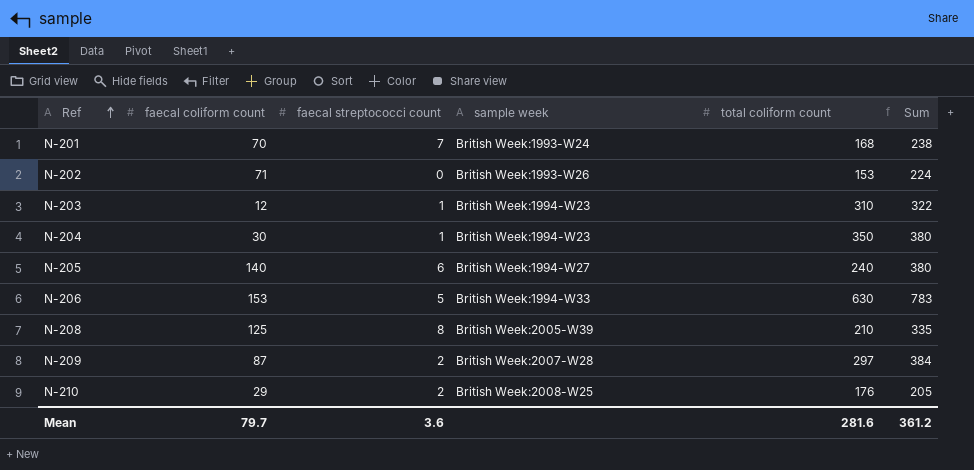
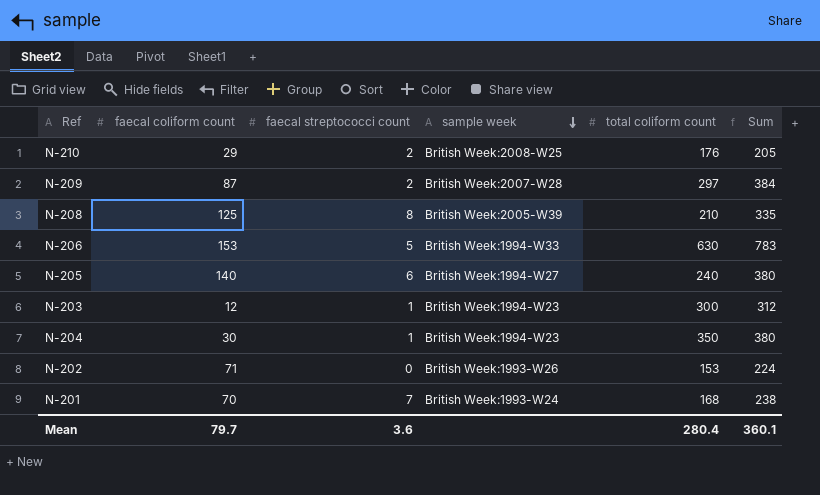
row order: Ref ascending -> sample week descending
N-203 | total coliform count: 310 -> 300
N-203 | Sum: 322 -> 312
Mean | total coliform count: 281.6 -> 280.4
Mean | Sum: 361.2 -> 360.1

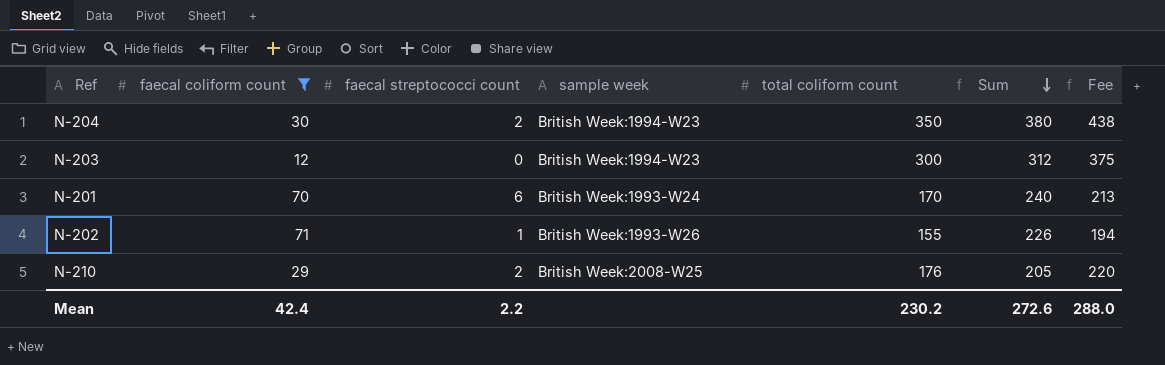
filter: none -> faecal coliform count <= 71
row order: sample week descending -> Sum descending
column Fee | formula: none -> [total coliform count] * 1.25
N-204 | faecal streptococci count: 1 -> 2
N-203 | faecal streptococci count: 1 -> 0
N-201 | faecal streptococci count: 7 -> 6
N-201 | total coliform count: 168 -> 170
N-201 | Sum: 238 -> 240
N-202 | faecal streptococci count: 0 -> 1
N-202 | total coliform count: 153 -> 155
N-202 | Sum: 224 -> 226
Mean | faecal coliform count: 79.7 -> 42.4
Mean | faecal streptococci count: 3.6 -> 2.2
Mean | total coliform count: 280.4 -> 230.2
Mean | Sum: 360.1 -> 272.6

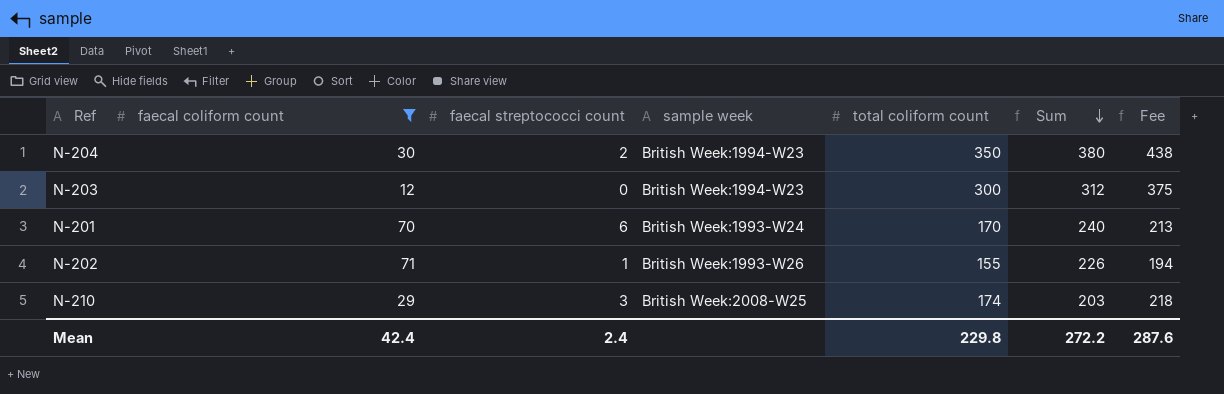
N-210 | faecal streptococci count: 2 -> 3
N-210 | total coliform count: 176 -> 174
N-210 | Sum: 205 -> 203
N-210 | Fee: 220 -> 218
Mean | faecal streptococci count: 2.2 -> 2.4
Mean | total coliform count: 230.2 -> 229.8
Mean | Sum: 272.6 -> 272.2
Mean | Fee: 288.0 -> 287.6

